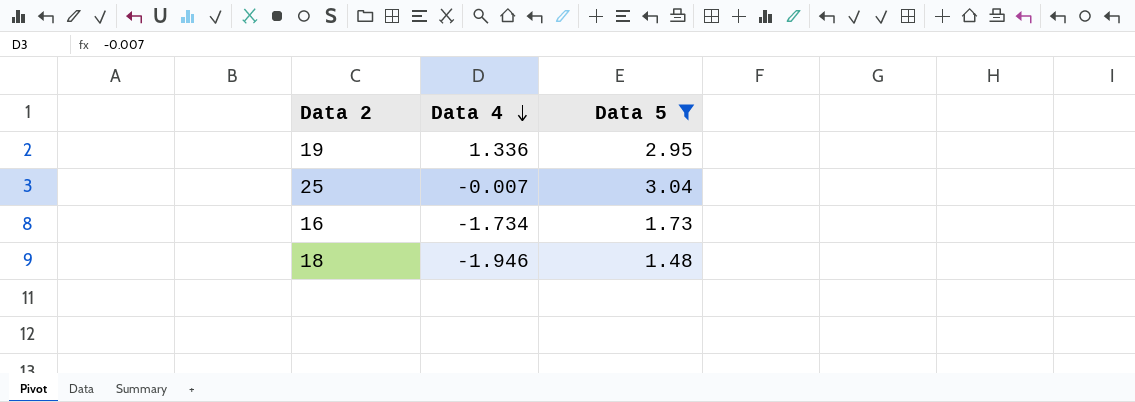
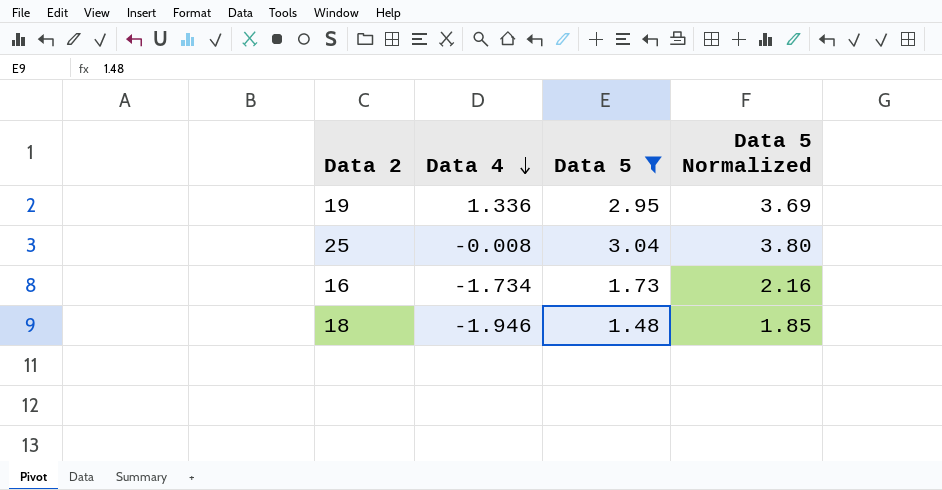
column Data 5 Normalized | formula: none -> [Data 5] * 1.25
25 | Data 4: -0.007 -> -0.008

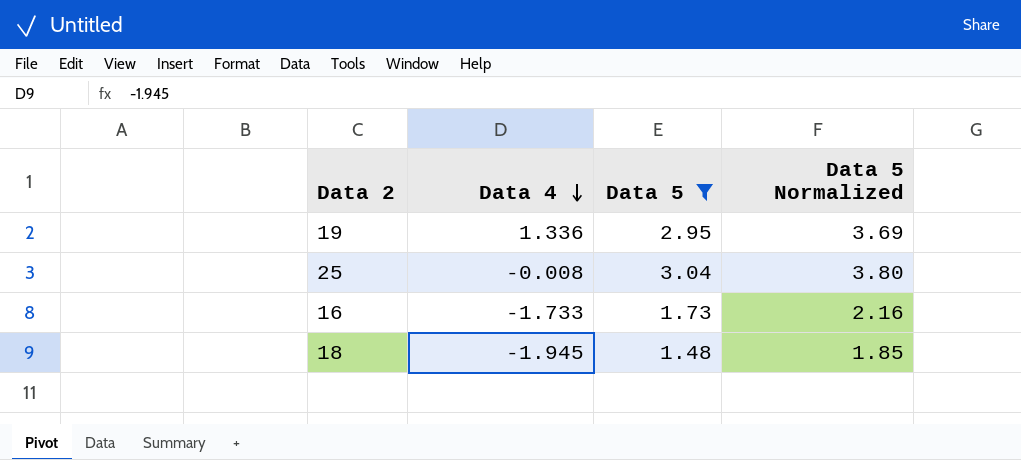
16 | Data 4: -1.734 -> -1.733
18 | Data 4: -1.946 -> -1.945

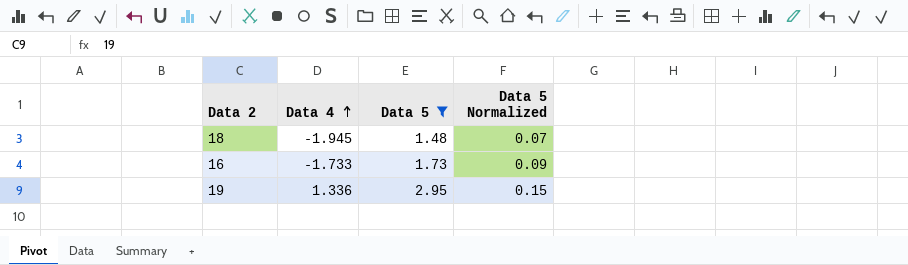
row order: Data 4 descending -> Data 4 ascending
column Data 5 Normalized | formula: [Data 5] * 1.25 -> [Data 5] * 0.05
row 25: -0.008 | 3.04 | 3.80 -> none

